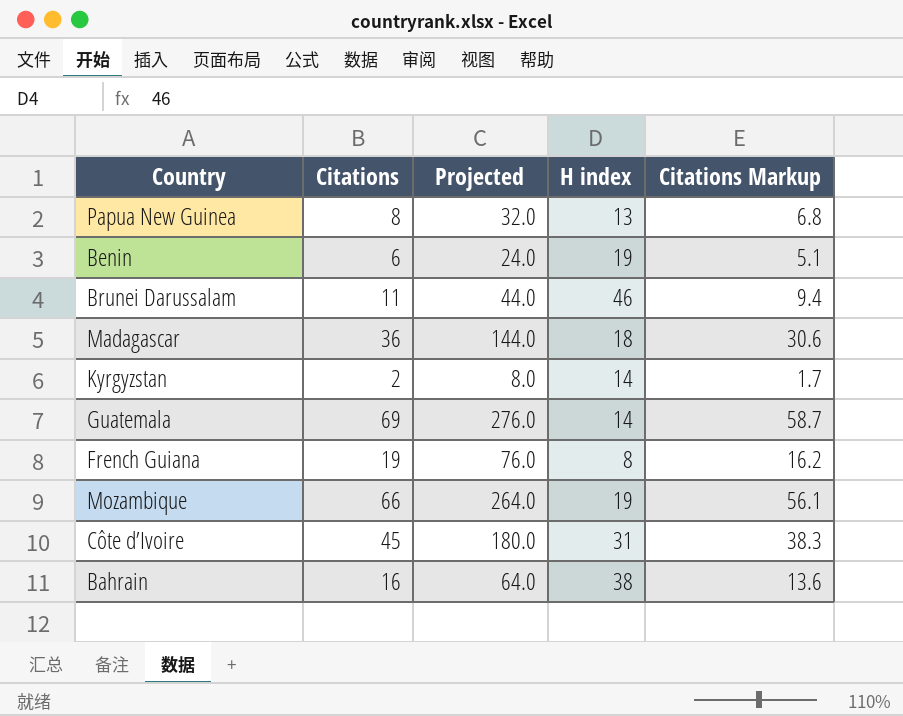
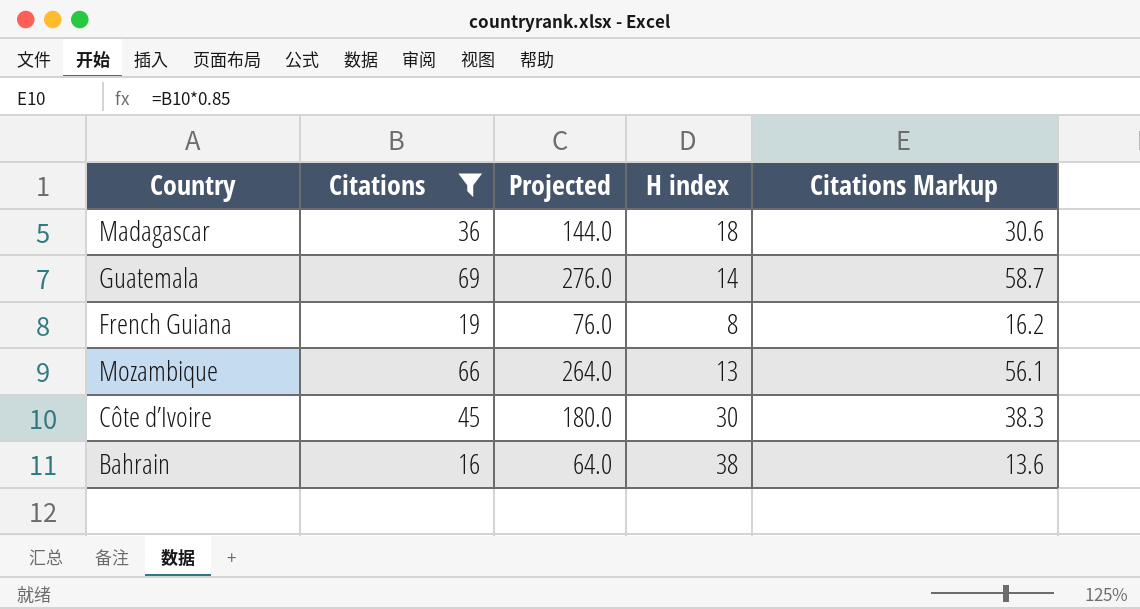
filter: none -> Citations >= 16
Mozambique | H index: 19 -> 13
Côte d’Ivoire | H index: 31 -> 30

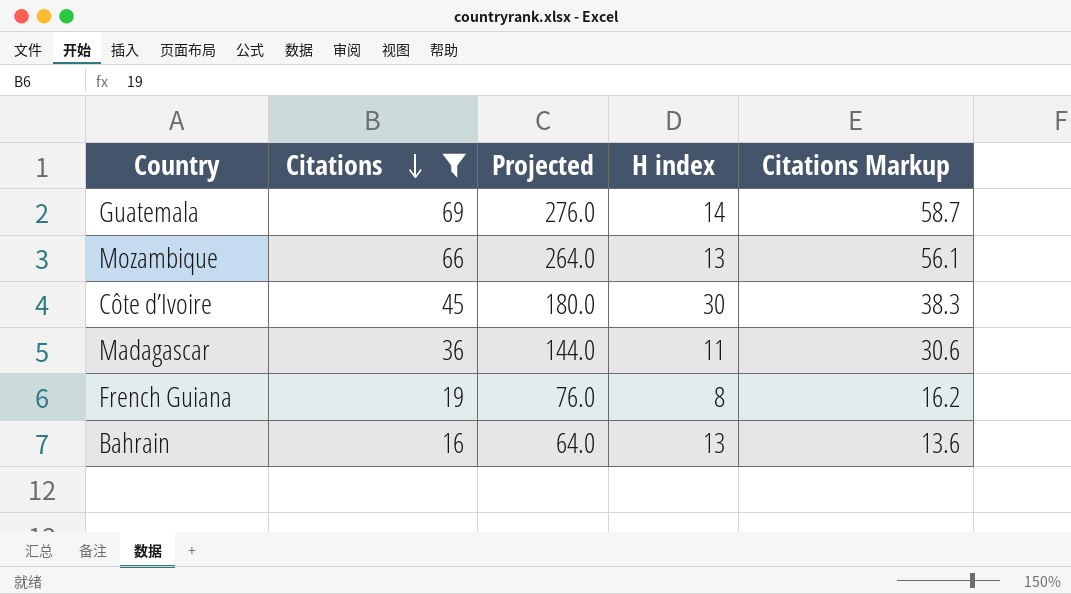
row order: none -> Citations descending
Madagascar | H index: 18 -> 11
Bahrain | H index: 38 -> 13

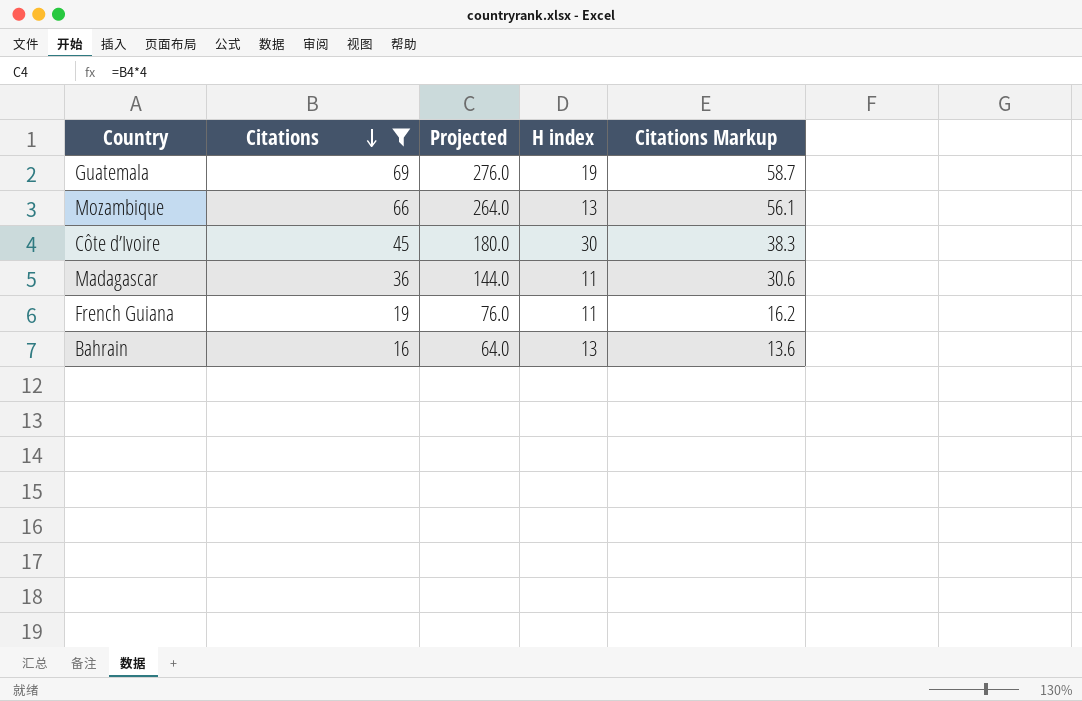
Guatemala | H index: 14 -> 19
French Guiana | H index: 8 -> 11

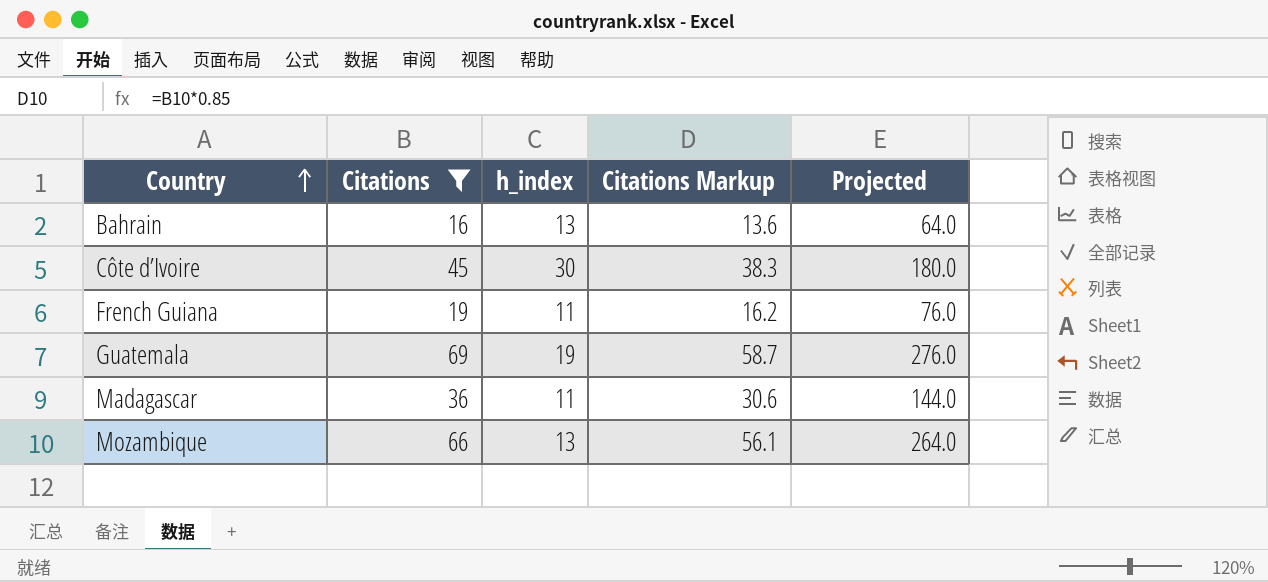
row order: Citations descending -> Country ascending
column name: H index -> h_index
column Projected | position: 3 -> 5

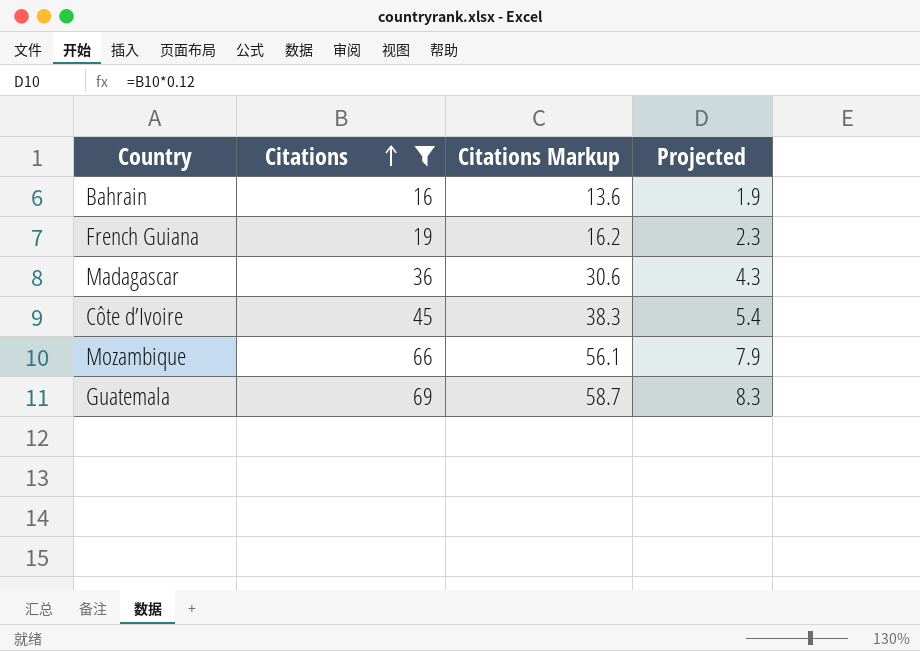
row order: Country ascending -> Citations ascending
column h_index | position: 3 -> none
column Projected | formula: [Citations] * 4 -> [Citations] * 0.12

